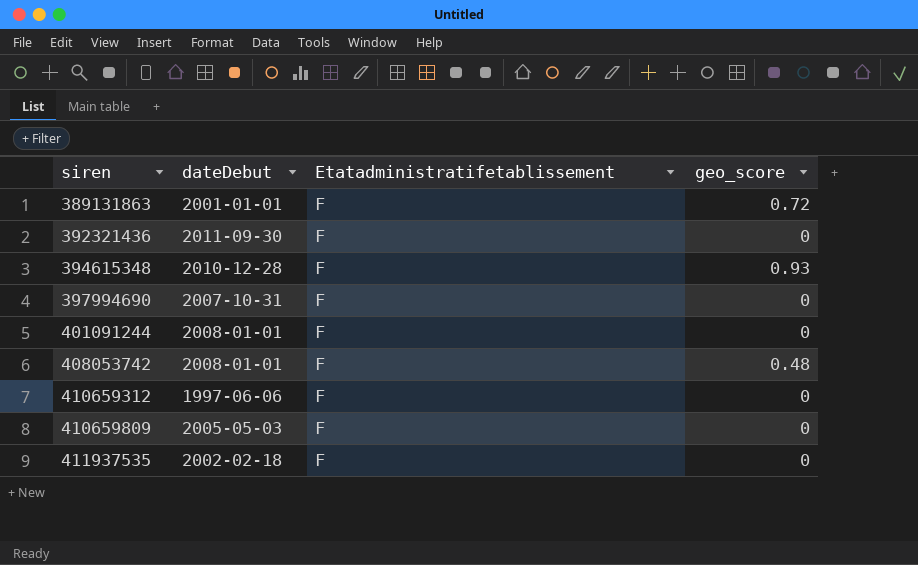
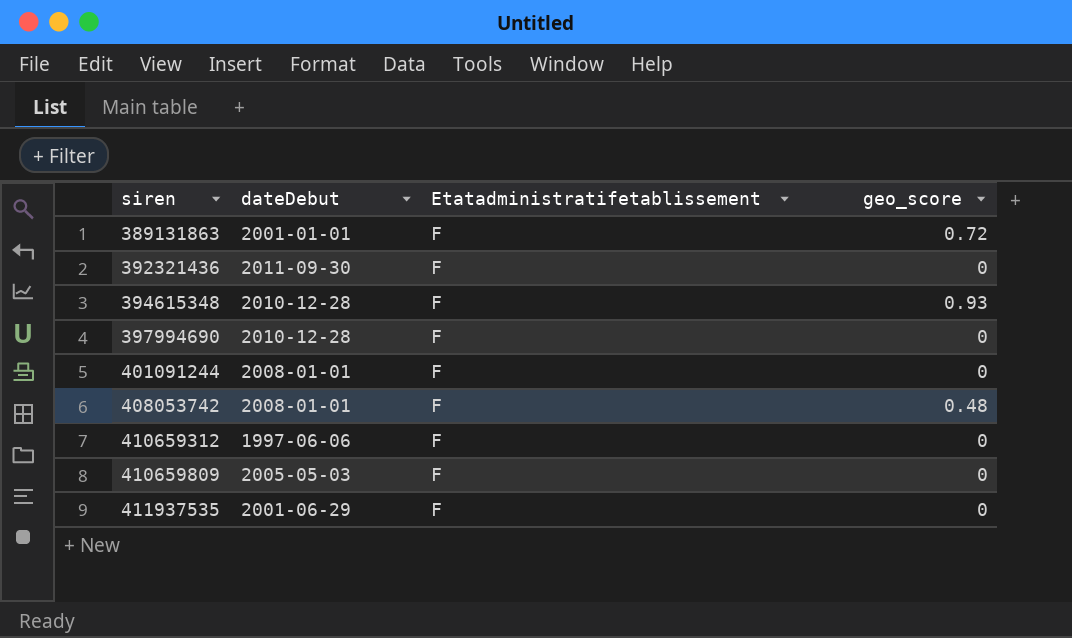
397994690 | dateDebut: 2007-10-31 -> 2010-12-28
411937535 | dateDebut: 2002-02-18 -> 2001-06-29

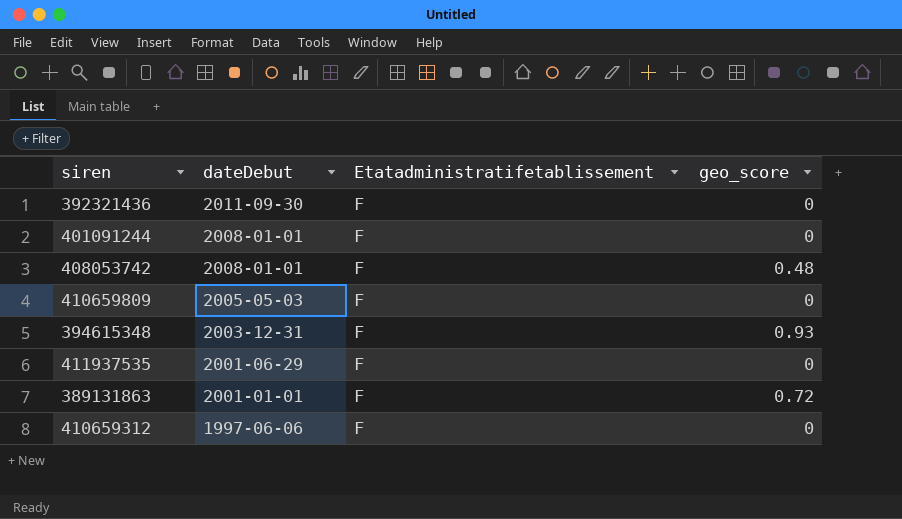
row order: siren ascending -> dateDebut descending
row 397994690: 2010-12-28 | F | 0 -> none
394615348 | dateDebut: 2010-12-28 -> 2003-12-31

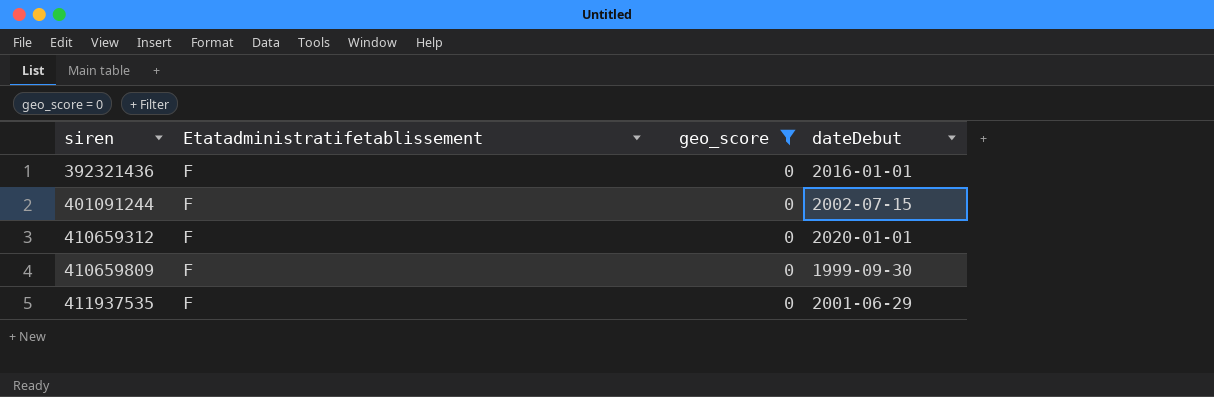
filter: none -> geo_score = 0
row order: dateDebut descending -> siren ascending
column dateDebut | position: 2 -> 4
392321436 | dateDebut: 2011-09-30 -> 2016-01-01
401091244 | dateDebut: 2008-01-01 -> 2002-07-15
410659312 | dateDebut: 1997-06-06 -> 2020-01-01
410659809 | dateDebut: 2005-05-03 -> 1999-09-30

